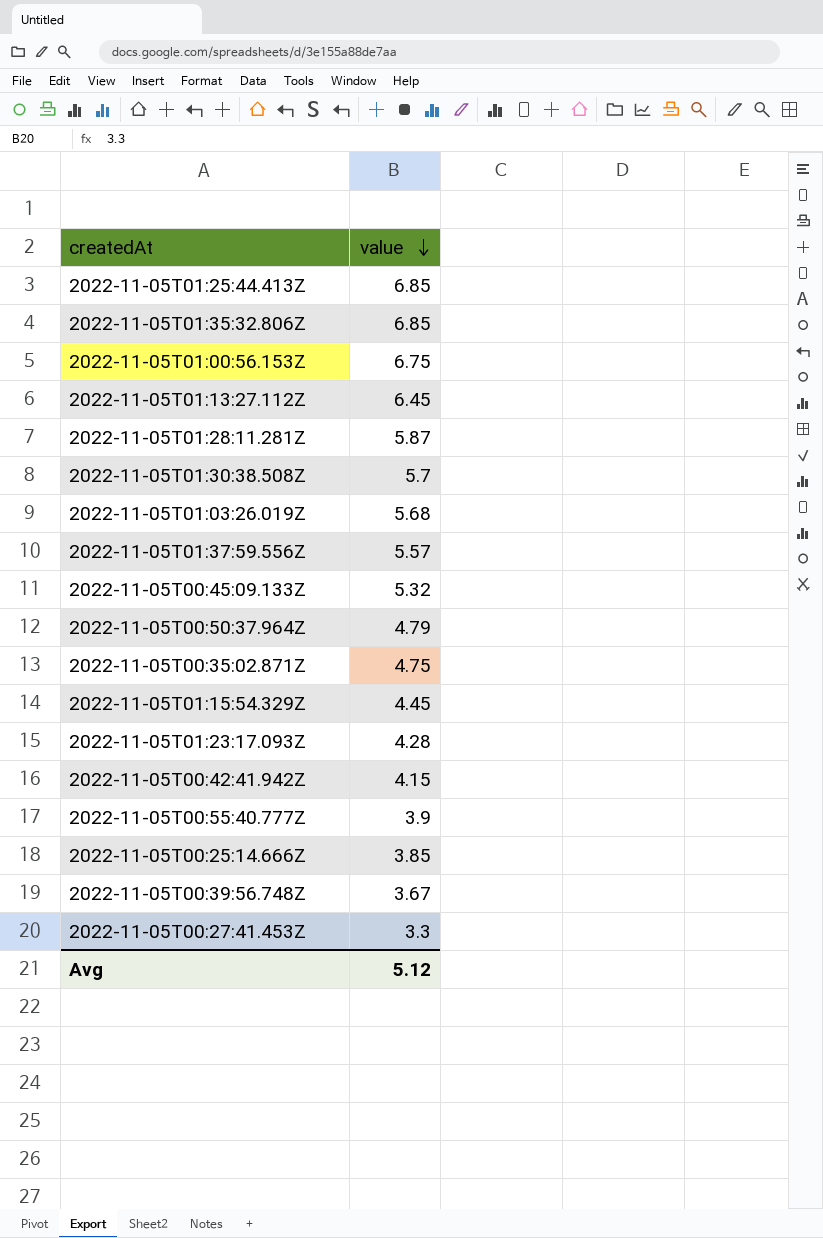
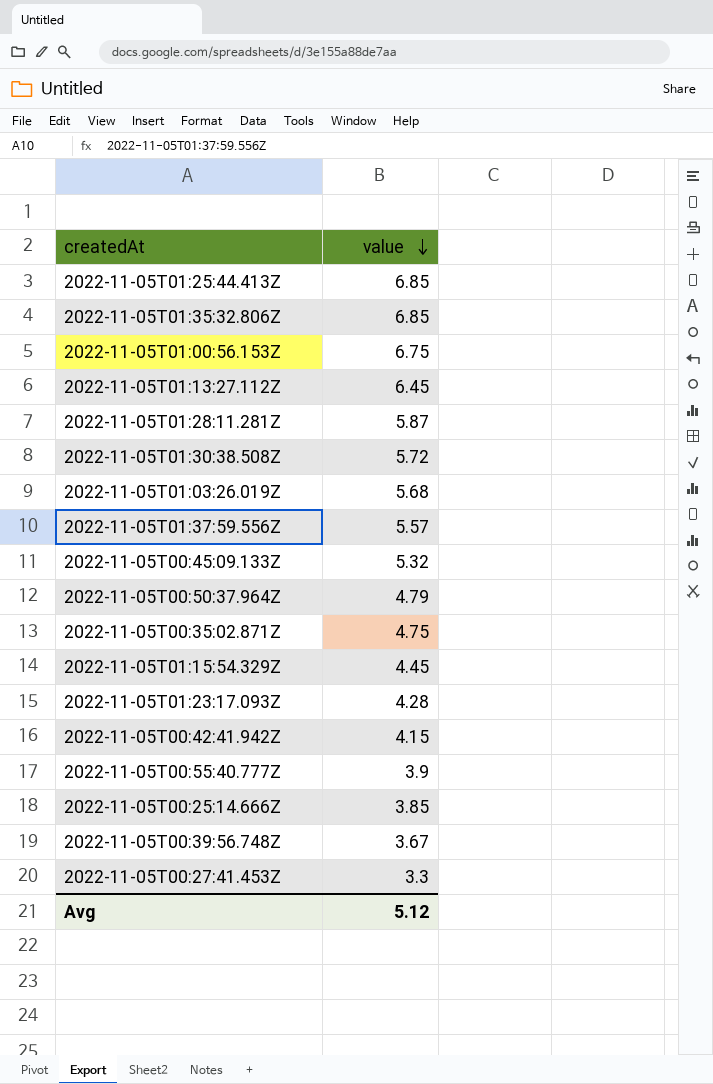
2022-11-05T01:30:38.508Z | value: 5.7 -> 5.72

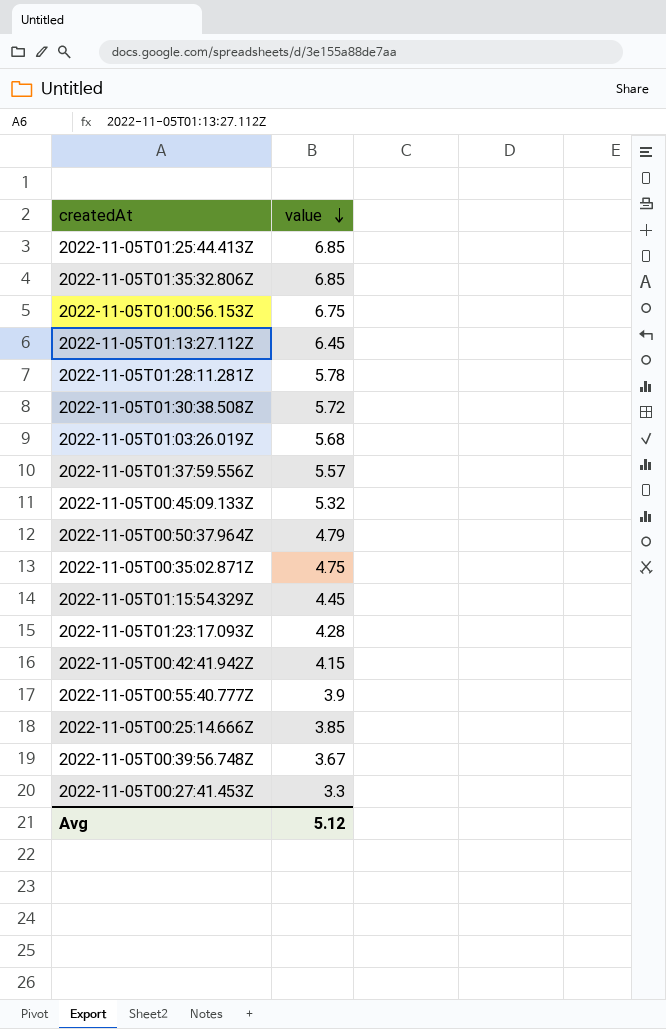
2022-11-05T01:28:11.281Z | value: 5.87 -> 5.78

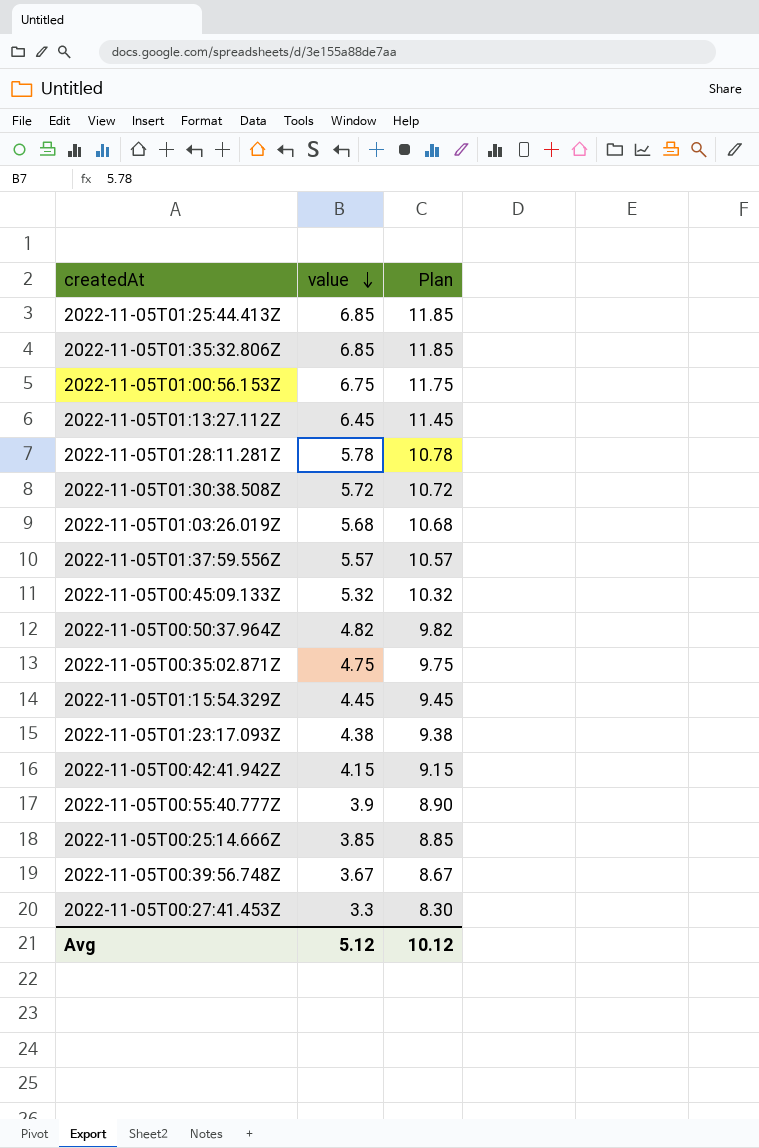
column Plan | formula: none -> [value] + 5
2022-11-05T00:50:37.964Z | value: 4.79 -> 4.82
2022-11-05T01:23:17.093Z | value: 4.28 -> 4.38

